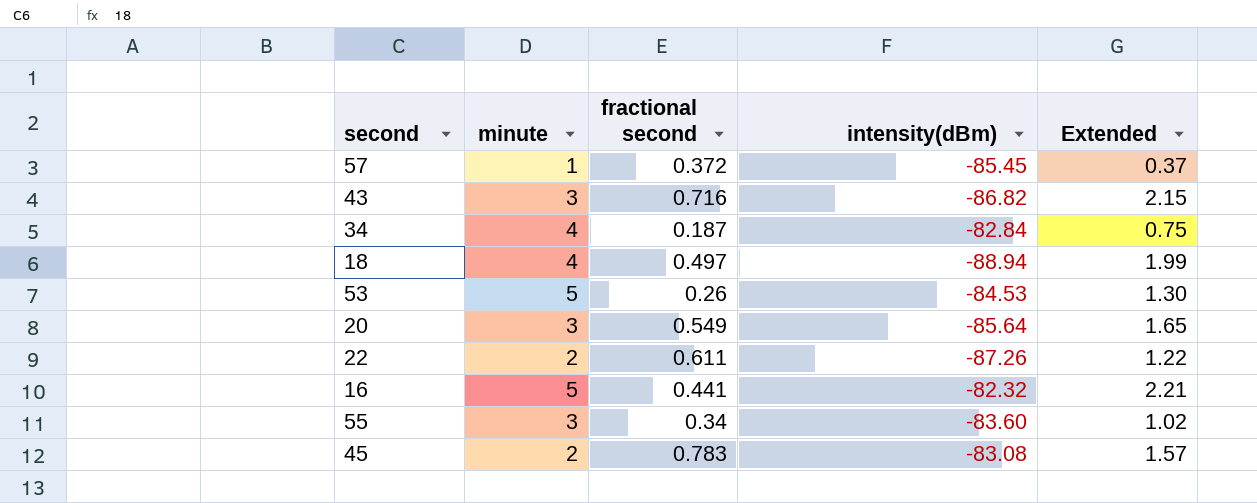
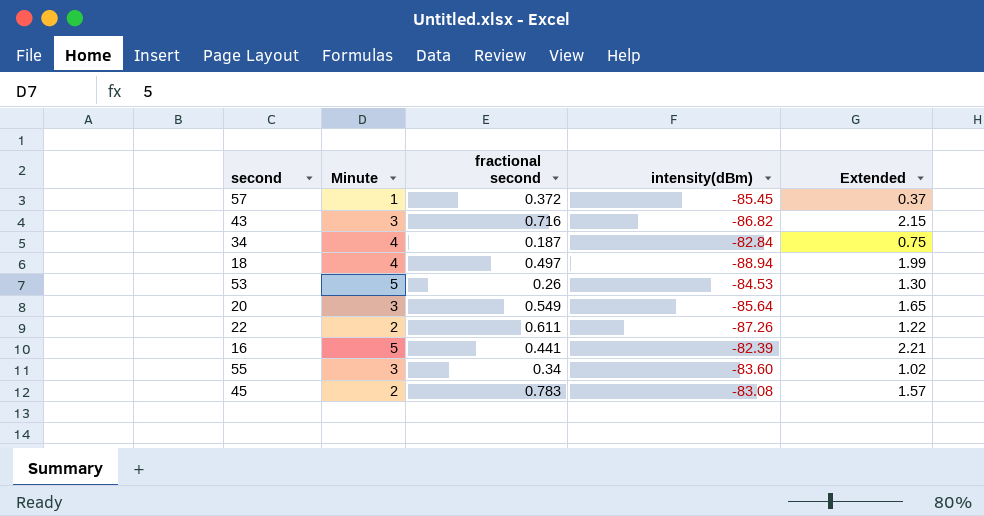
column name: minute -> Minute
16 | intensity(dBm): -82.32 -> -82.39

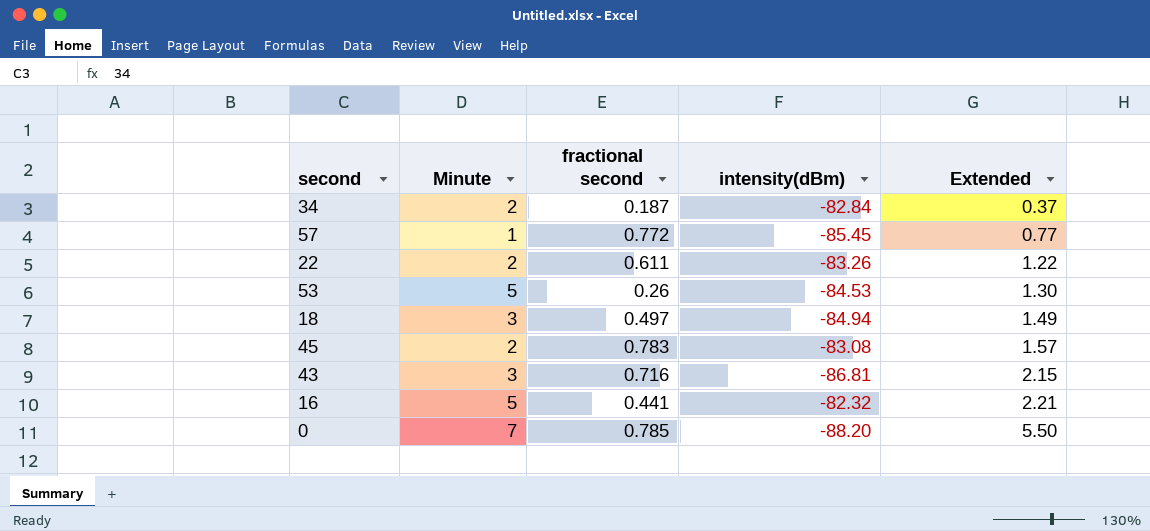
row order: none -> Extended ascending
row 20: 3 | 0.549 | -85.64 | 1.65 -> none
row 55: 3 | 0.34 | -83.60 | 1.02 -> none
34 | Minute: 4 -> 2
34 | Extended: 0.75 -> 0.37
57 | fractional second: 0.372 -> 0.772
57 | Extended: 0.37 -> 0.77
22 | intensity(dBm): -87.26 -> -83.26
18 | Minute: 4 -> 3
18 | intensity(dBm): -88.94 -> -84.94
18 | Extended: 1.99 -> 1.49
43 | intensity(dBm): -86.82 -> -86.81
16 | intensity(dBm): -82.39 -> -82.32
row 0: none -> 7 | 0.785 | -88.20 | 5.50

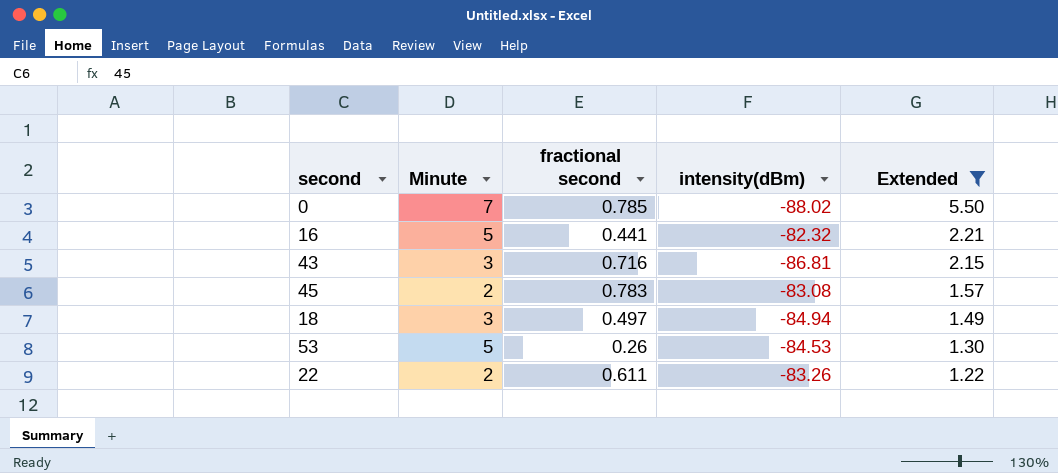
filter: none -> Extended >= 1.22
row order: Extended ascending -> Extended descending
0 | intensity(dBm): -88.20 -> -88.02

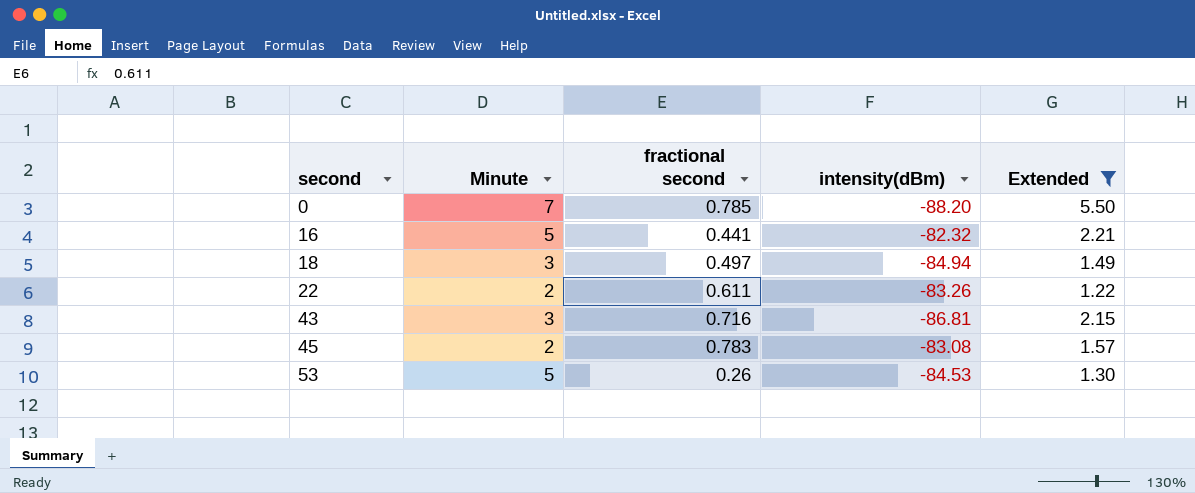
row order: Extended descending -> second ascending
0 | intensity(dBm): -88.02 -> -88.20

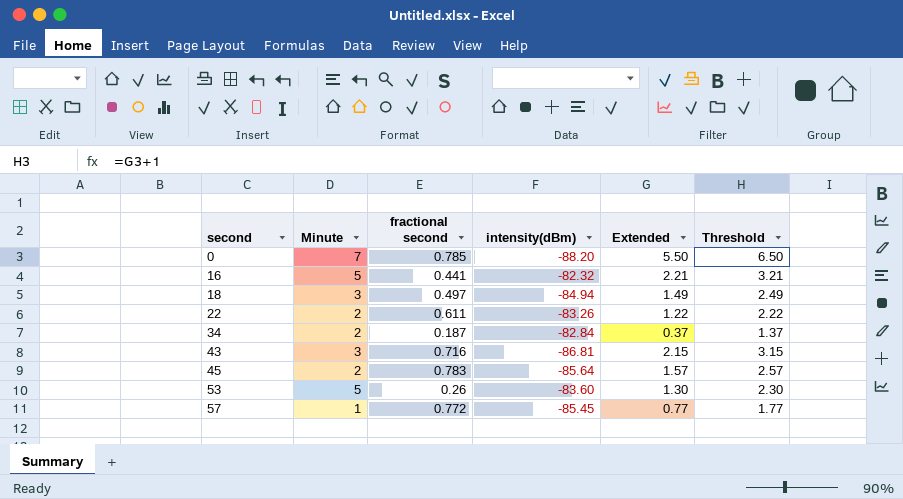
filter: Extended >= 1.22 -> none
column Threshold | formula: none -> [Extended] + 1
45 | intensity(dBm): -83.08 -> -85.64
53 | intensity(dBm): -84.53 -> -83.60

